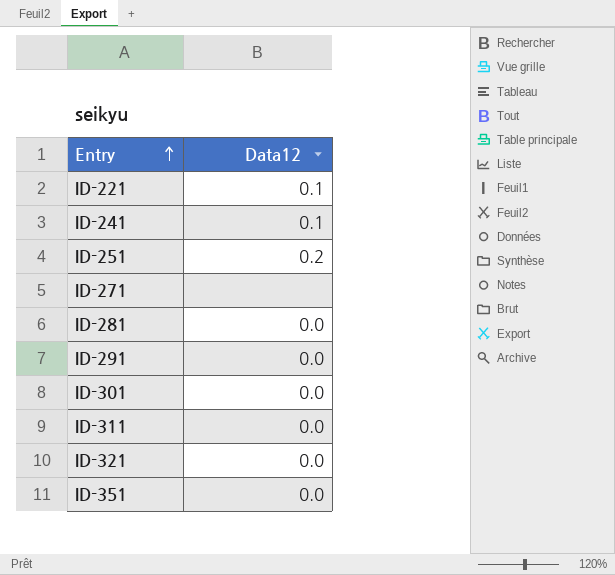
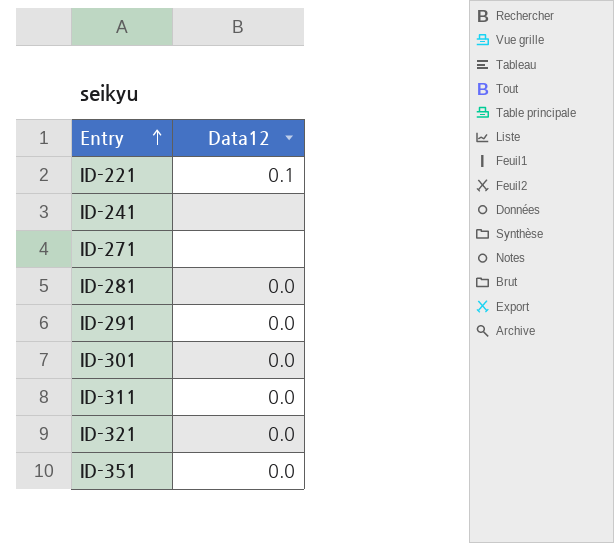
row ID-251: 0.2 -> none
ID-241 | Data12: 0.1 -> none

